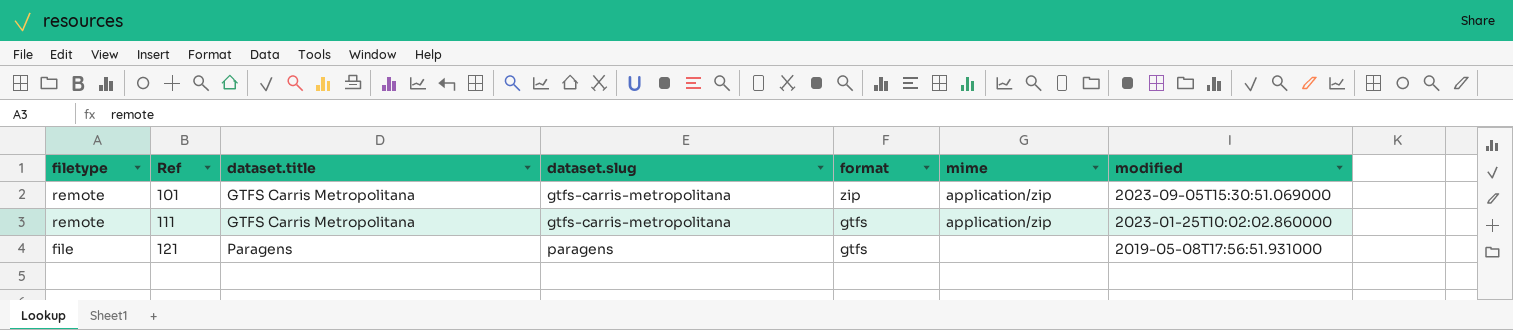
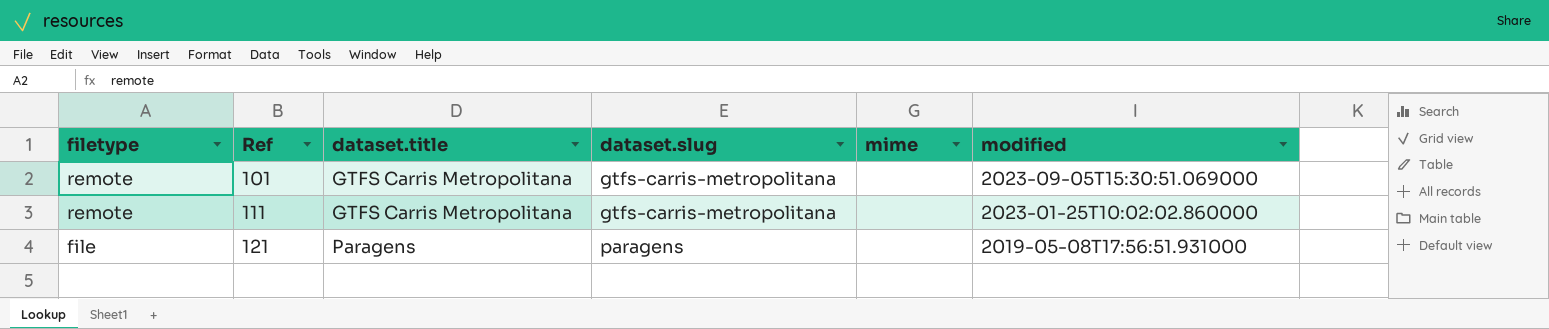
column format | position: 5 -> none
101 | mime: application/zip -> none
111 | mime: application/zip -> none

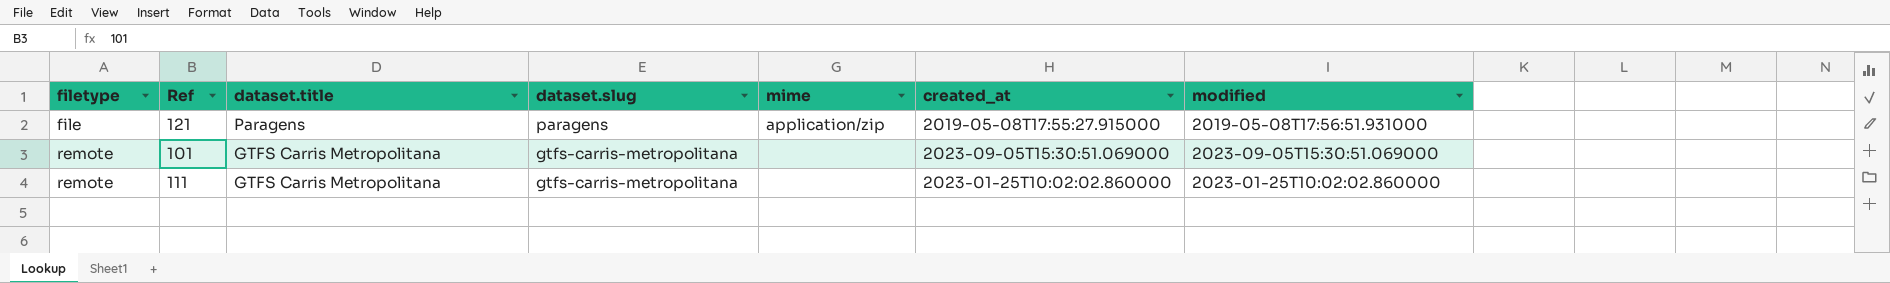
row order: filetype descending -> filetype ascending
column created_at | position: none -> 6
121 | mime: none -> application/zip

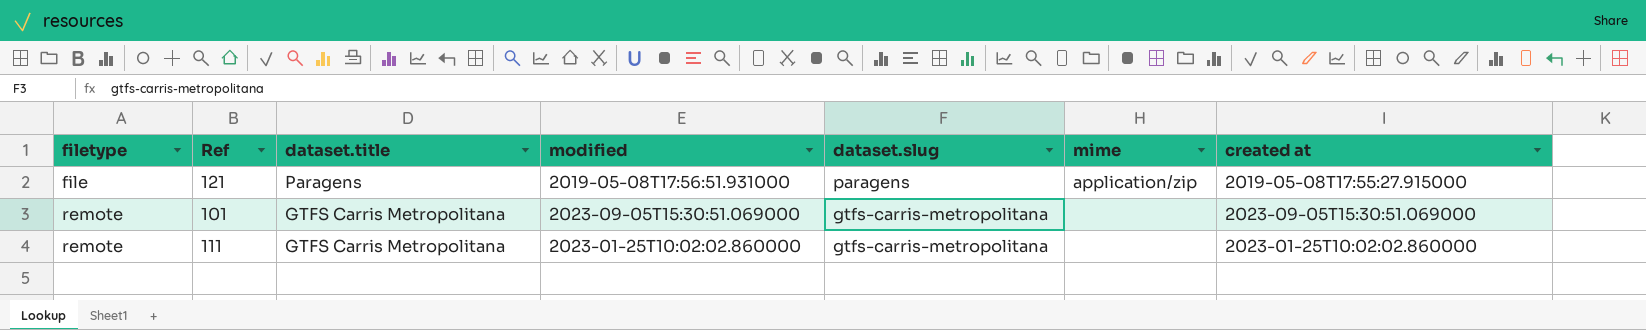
column modified | position: 7 -> 4
column name: created_at -> created at

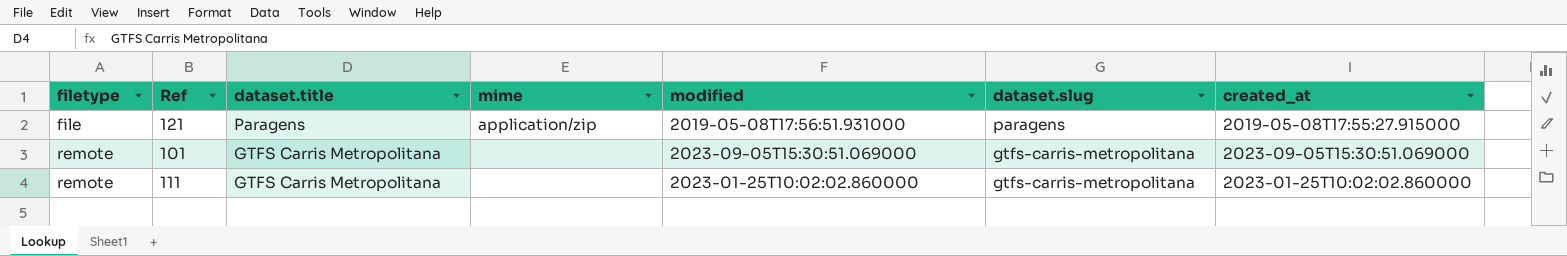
column mime | position: 6 -> 4
column name: created at -> created_at

